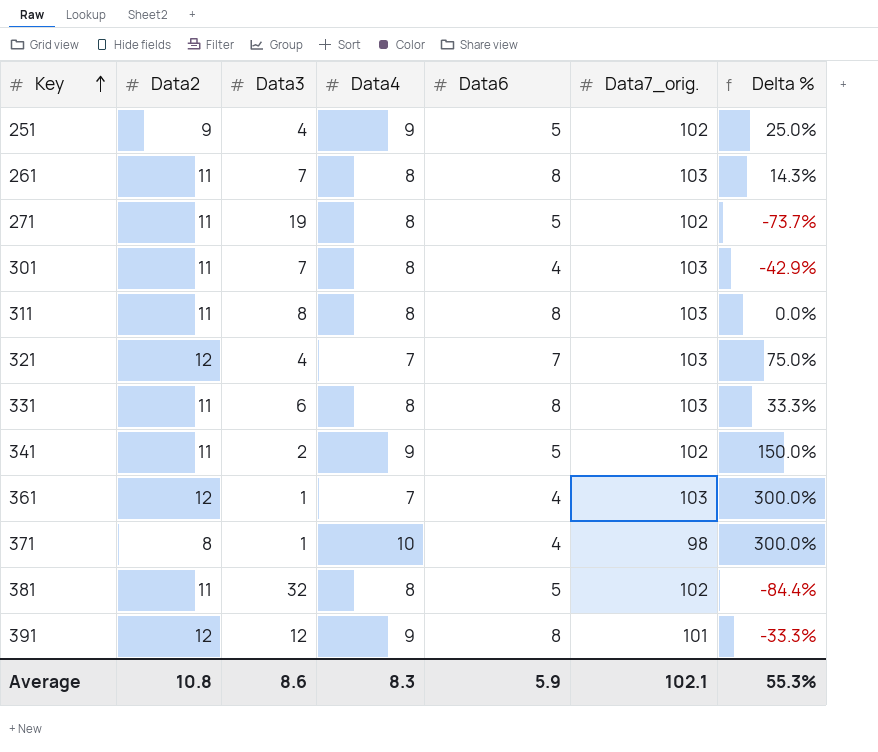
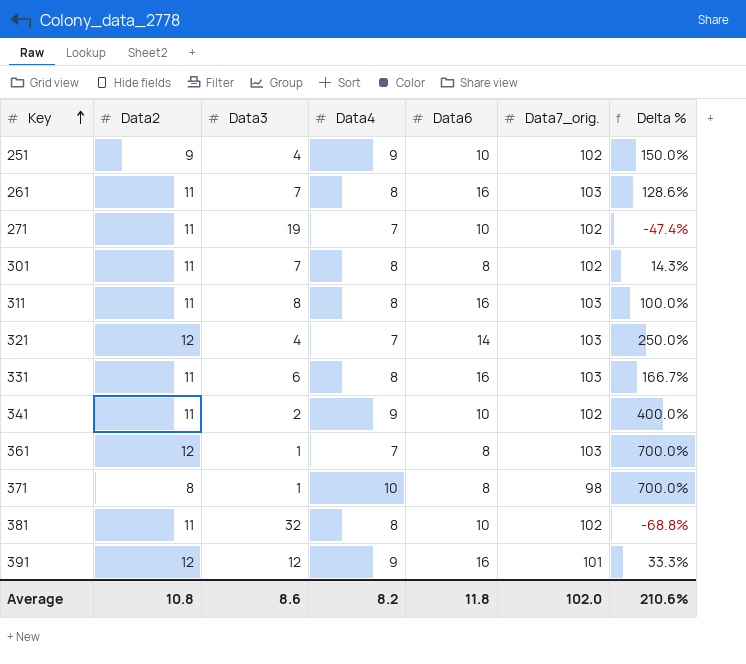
251 | Data6: 5 -> 10
251 | Delta %: 25.0% -> 150.0%
261 | Data6: 8 -> 16
261 | Delta %: 14.3% -> 128.6%
271 | Data4: 8 -> 7
271 | Data6: 5 -> 10
271 | Delta %: -73.7% -> -47.4%
301 | Data6: 4 -> 8
301 | Data7_orig.: 103 -> 102
301 | Delta %: -42.9% -> 14.3%
311 | Data6: 8 -> 16
311 | Delta %: 0.0% -> 100.0%
321 | Data6: 7 -> 14
321 | Delta %: 75.0% -> 250.0%
331 | Data6: 8 -> 16
331 | Delta %: 33.3% -> 166.7%
341 | Data6: 5 -> 10
341 | Delta %: 150.0% -> 400.0%
361 | Data6: 4 -> 8
361 | Delta %: 300.0% -> 700.0%
371 | Data6: 4 -> 8
371 | Delta %: 300.0% -> 700.0%
381 | Data6: 5 -> 10
381 | Delta %: -84.4% -> -68.8%
391 | Data6: 8 -> 16
391 | Delta %: -33.3% -> 33.3%
Average | Data4: 8.3 -> 8.2
Average | Data6: 5.9 -> 11.8
Average | Data7_orig.: 102.1 -> 102.0
Average | Delta %: 55.3% -> 210.6%

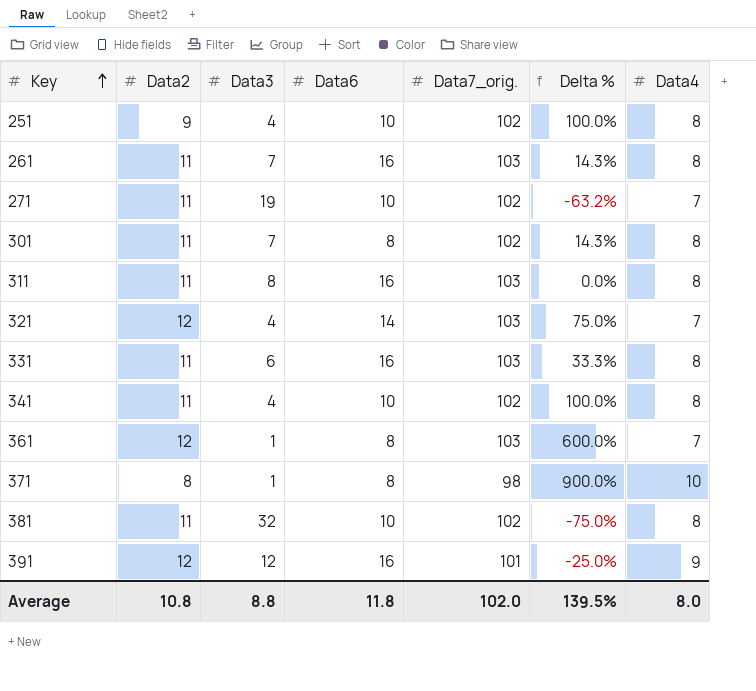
column Delta % | formula: ([Data6] - [Data3]) / [Data3] -> ([Data4] - [Data3]) / [Data3]
column Data4 | position: 4 -> 7
251 | Data4: 9 -> 8
341 | Data3: 2 -> 4
341 | Data4: 9 -> 8
Average | Data3: 8.6 -> 8.8
Average | Delta %: 210.6% -> 139.5%
Average | Data4: 8.2 -> 8.0

